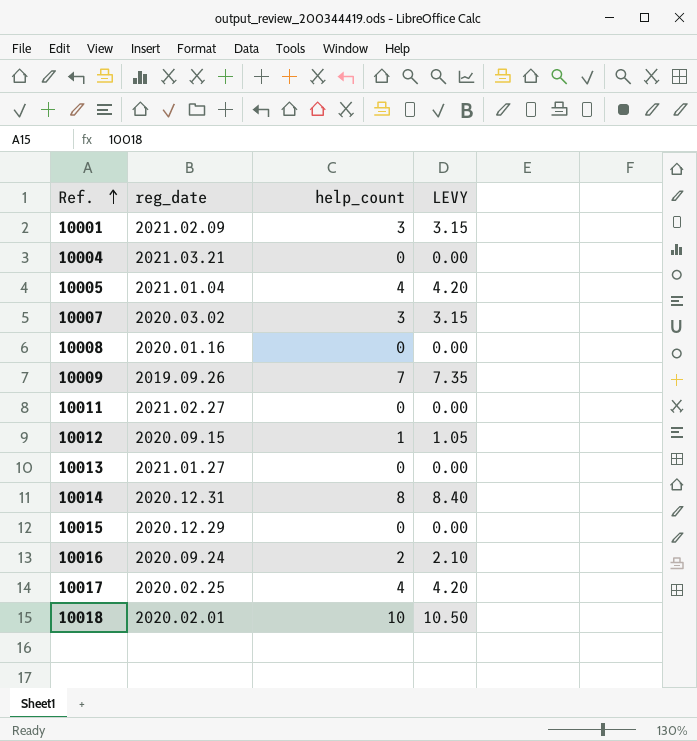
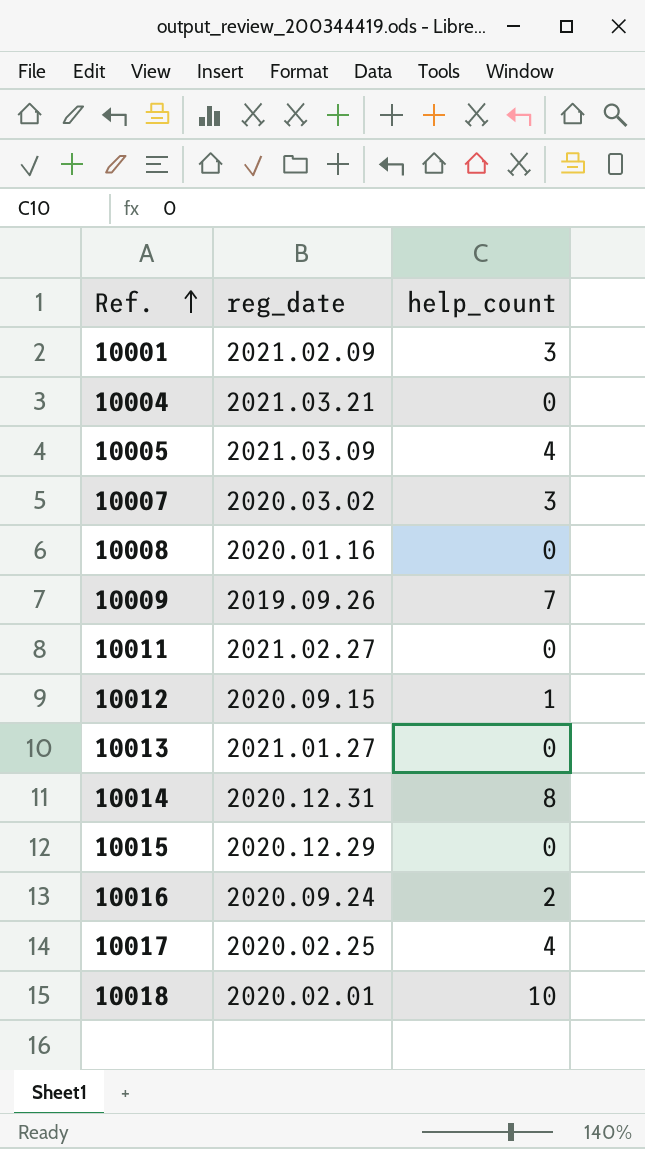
column LEVY | formula: [help_count] * 1.05 -> none
10005 | reg_date: 2021.01.04 -> 2021.03.09

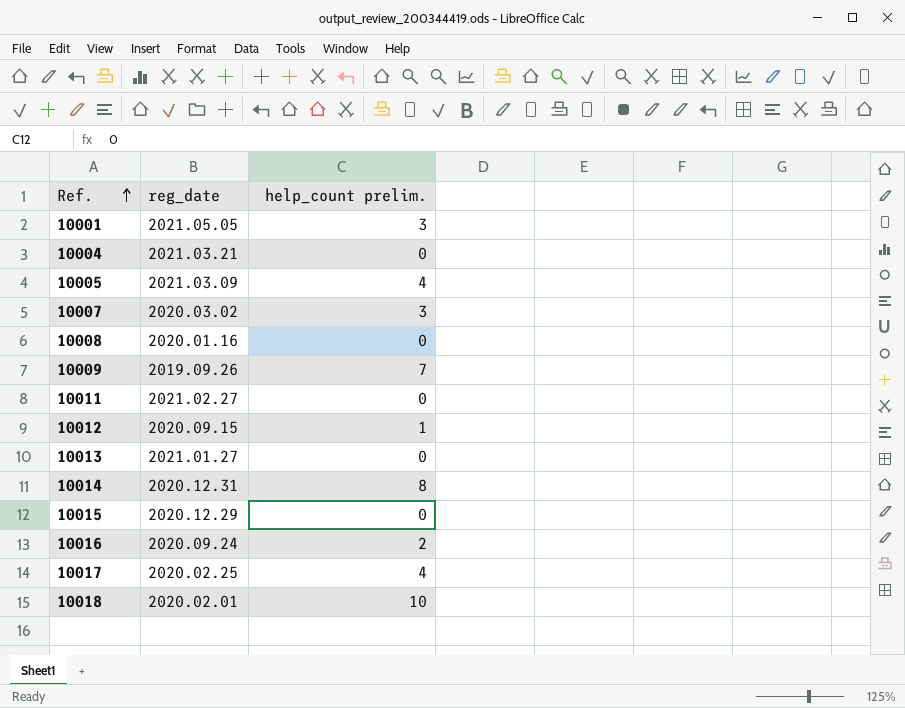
column name: help_count -> help_count prelim.
10001 | reg_date: 2021.02.09 -> 2021.05.05

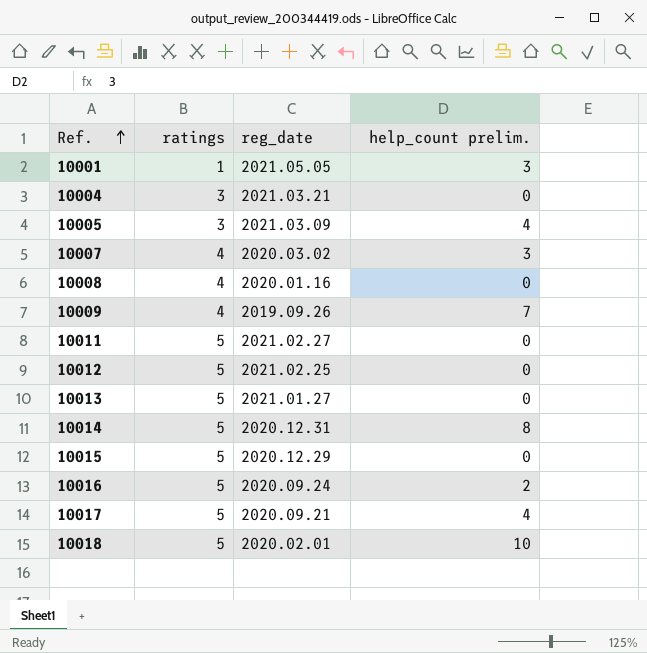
column ratings | position: none -> 2
10012 | reg_date: 2020.09.15 -> 2021.02.25
10012 | help_count prelim.: 1 -> 0
10017 | reg_date: 2020.02.25 -> 2020.09.21

